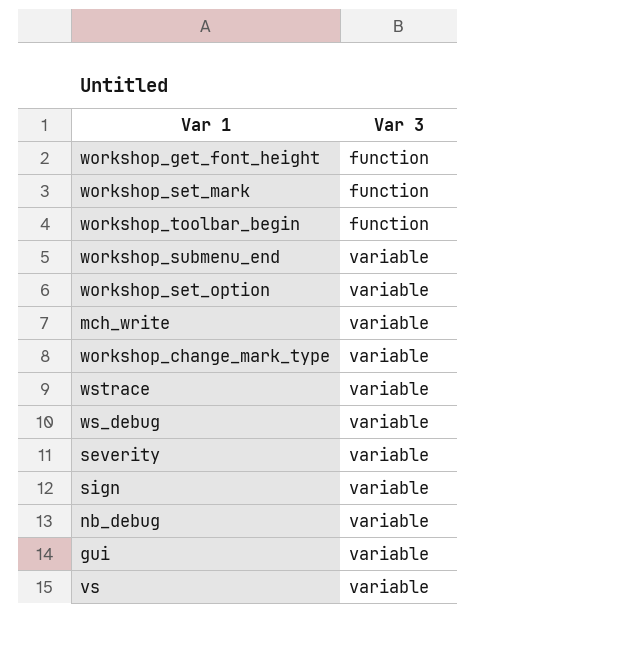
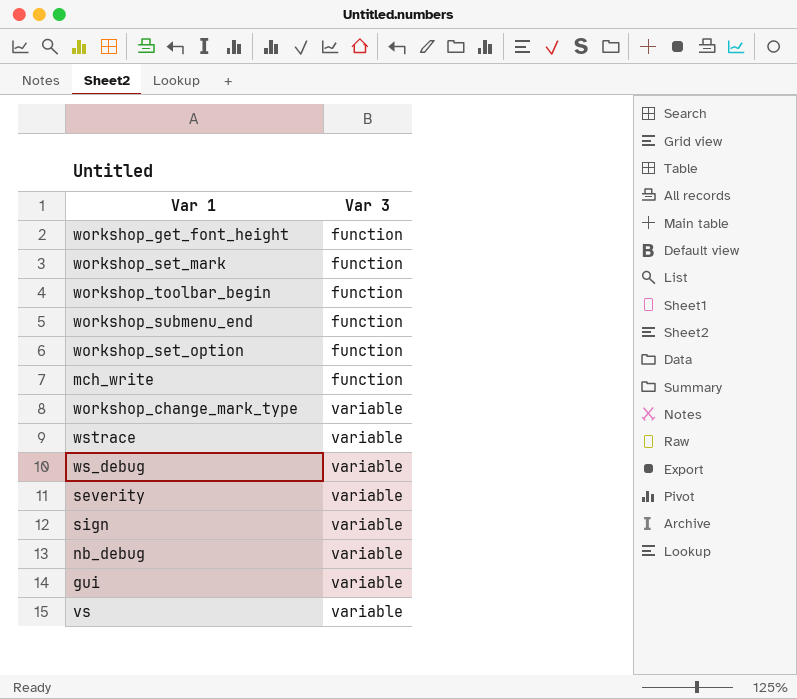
workshop_submenu_end | Var 3: variable -> function
workshop_set_option | Var 3: variable -> function
mch_write | Var 3: variable -> function

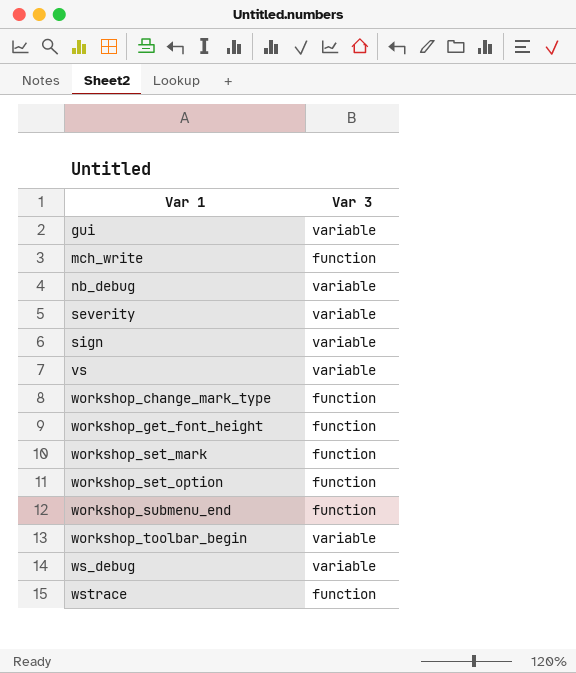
row order: Var 3 ascending -> Var 1 ascending
workshop_change_mark_type | Var 3: variable -> function
workshop_toolbar_begin | Var 3: function -> variable
wstrace | Var 3: variable -> function

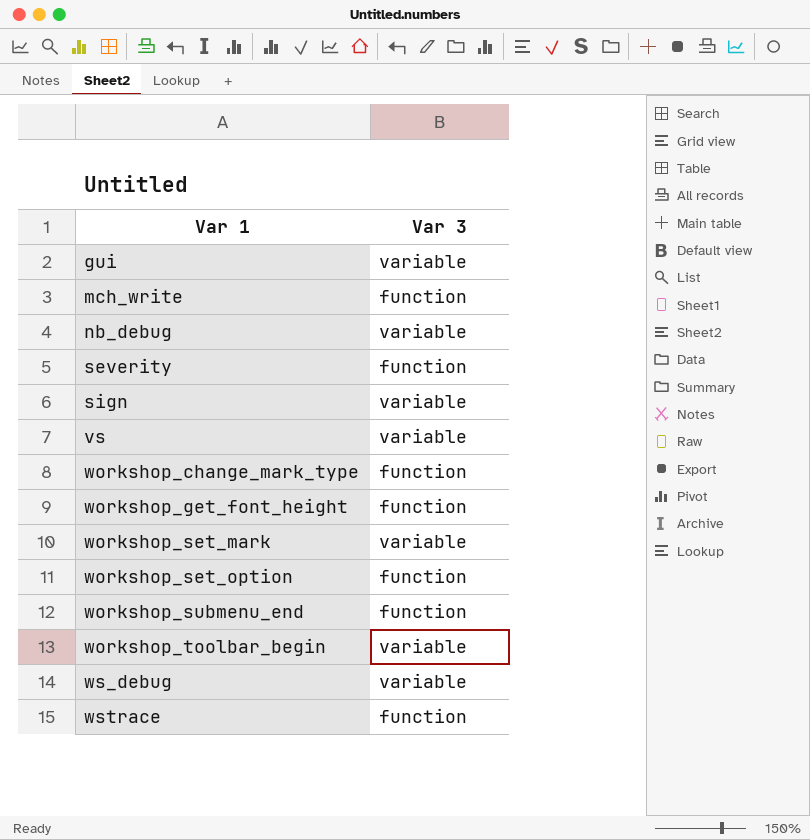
severity | Var 3: variable -> function
workshop_set_mark | Var 3: function -> variable

